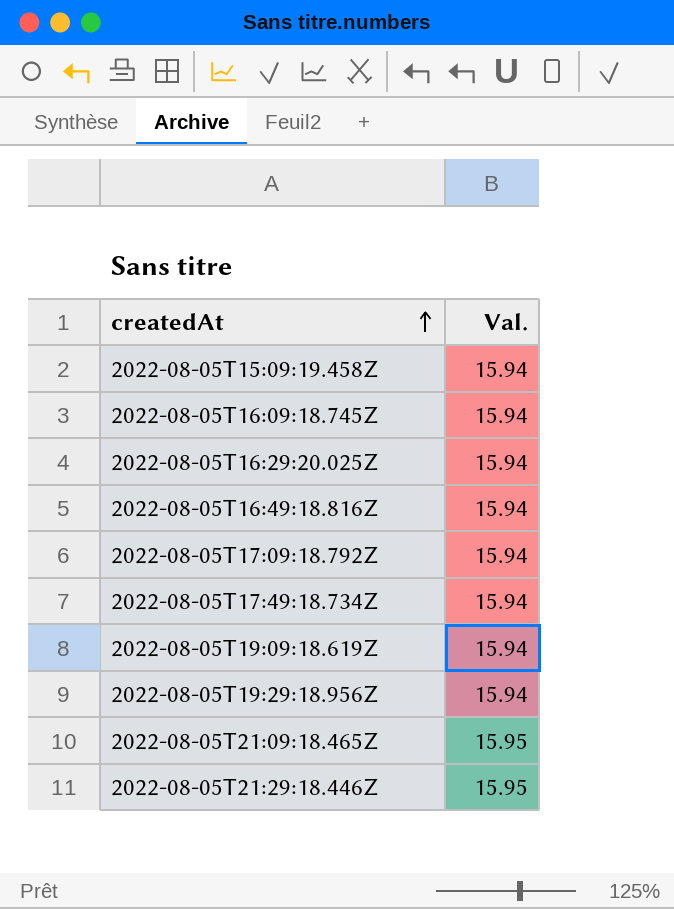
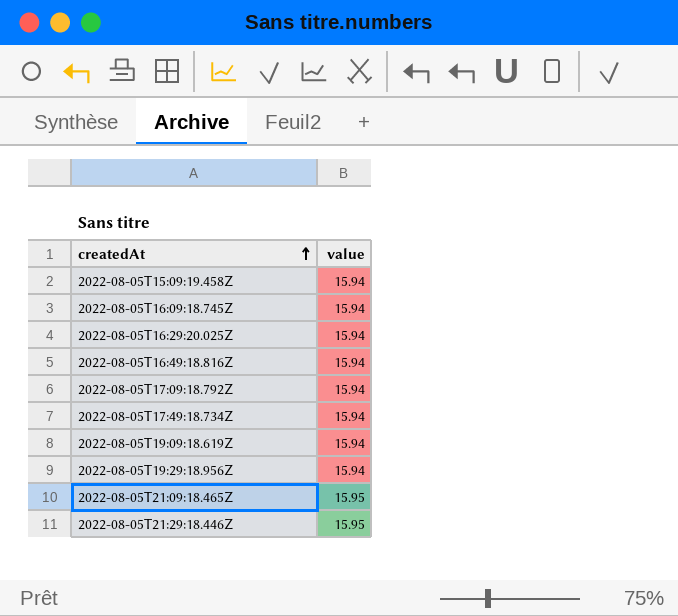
column name: Val. -> value

